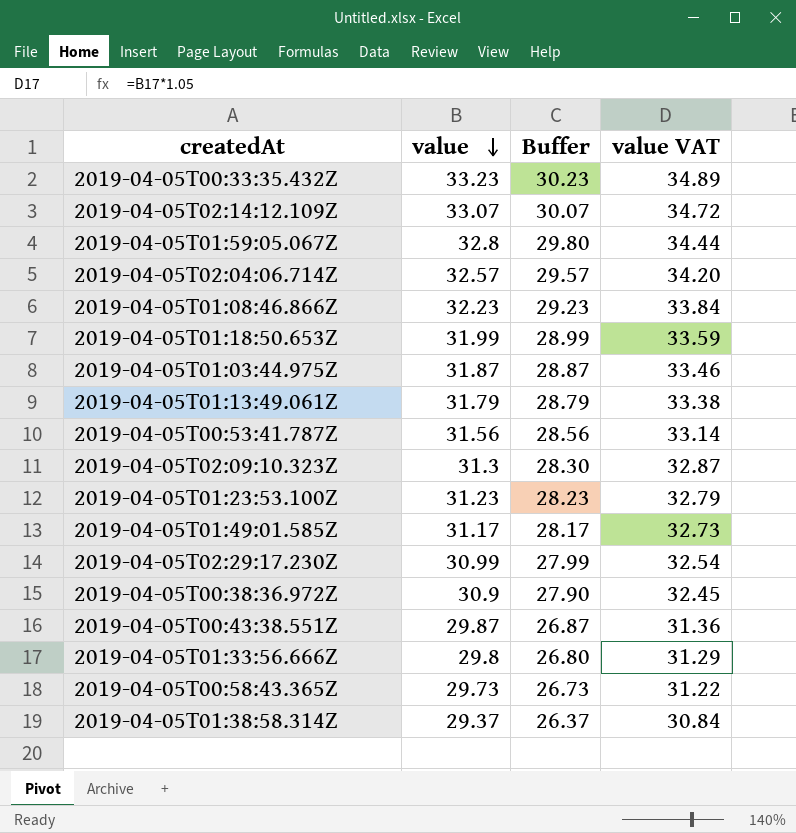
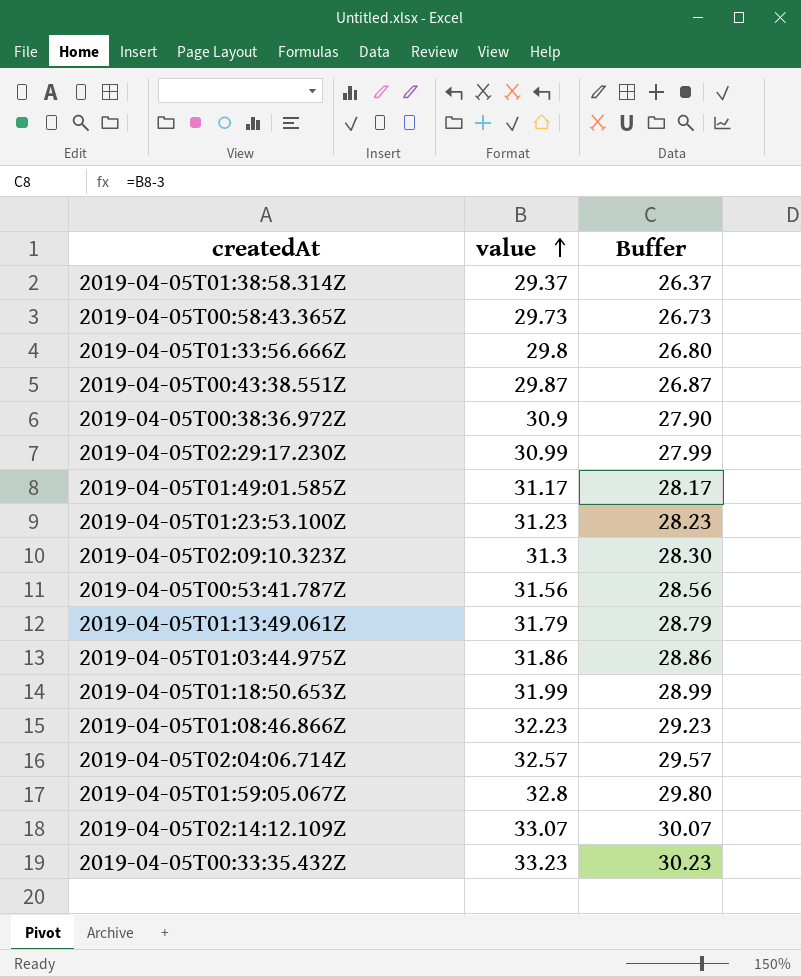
row order: value descending -> value ascending
column value VAT | formula: [value] * 1.05 -> none
2019-04-05T01:03:44.975Z | value: 31.87 -> 31.86
2019-04-05T01:03:44.975Z | Buffer: 28.87 -> 28.86

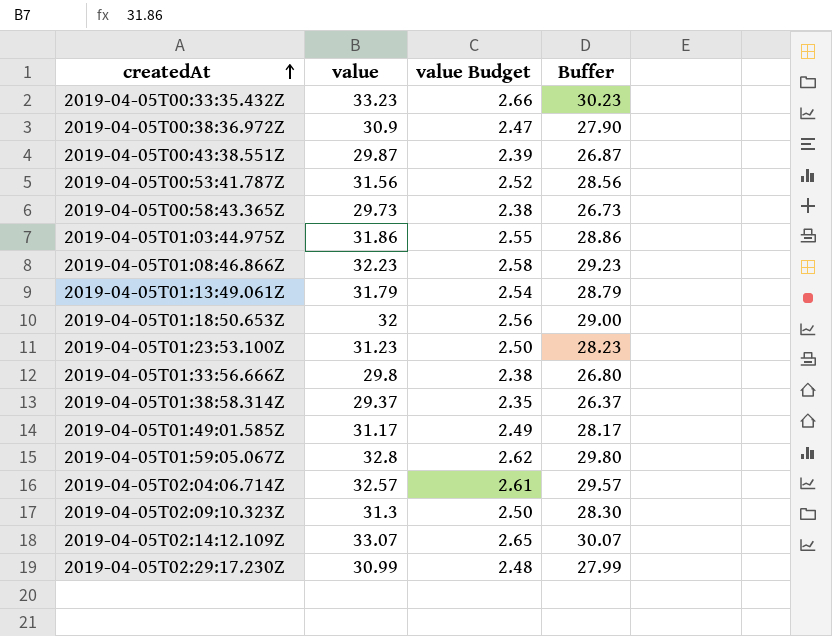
row order: value ascending -> createdAt ascending
column value Budget | formula: none -> [value] * 0.08
2019-04-05T01:18:50.653Z | value: 31.99 -> 32
2019-04-05T01:18:50.653Z | Buffer: 28.99 -> 29.00

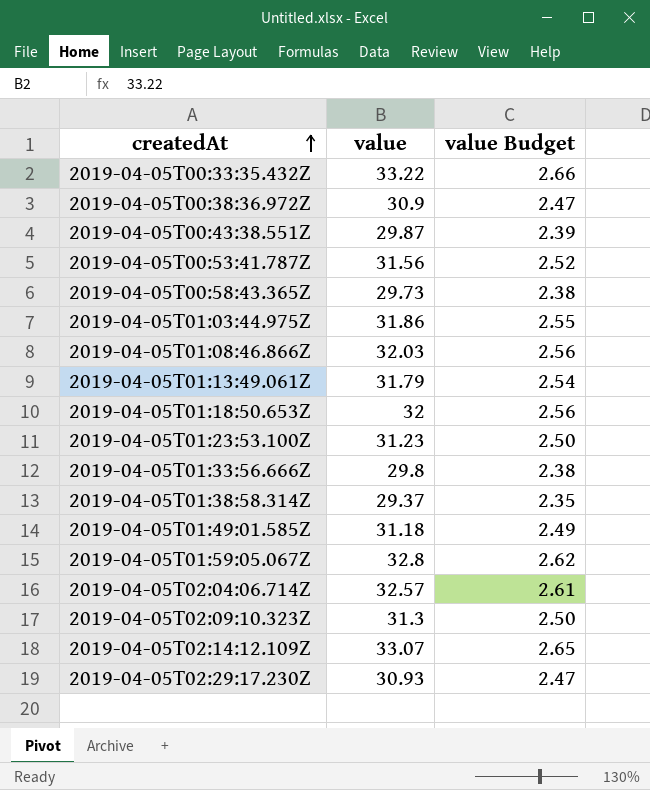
column Buffer | formula: [value] - 3 -> none
2019-04-05T00:33:35.432Z | value: 33.23 -> 33.22
2019-04-05T01:08:46.866Z | value: 32.23 -> 32.03
2019-04-05T01:08:46.866Z | value Budget: 2.58 -> 2.56
2019-04-05T01:49:01.585Z | value: 31.17 -> 31.18
2019-04-05T02:29:17.230Z | value: 30.99 -> 30.93
2019-04-05T02:29:17.230Z | value Budget: 2.48 -> 2.47

